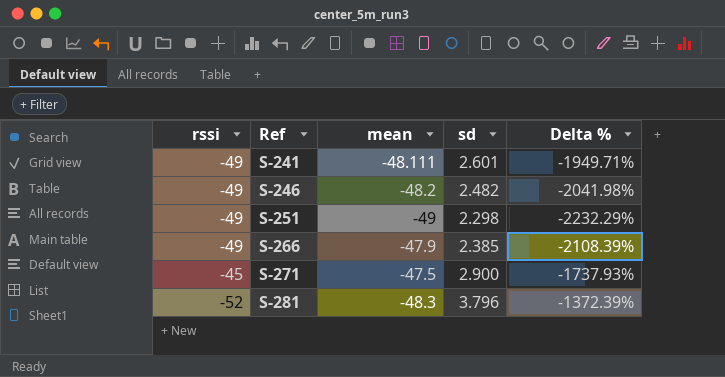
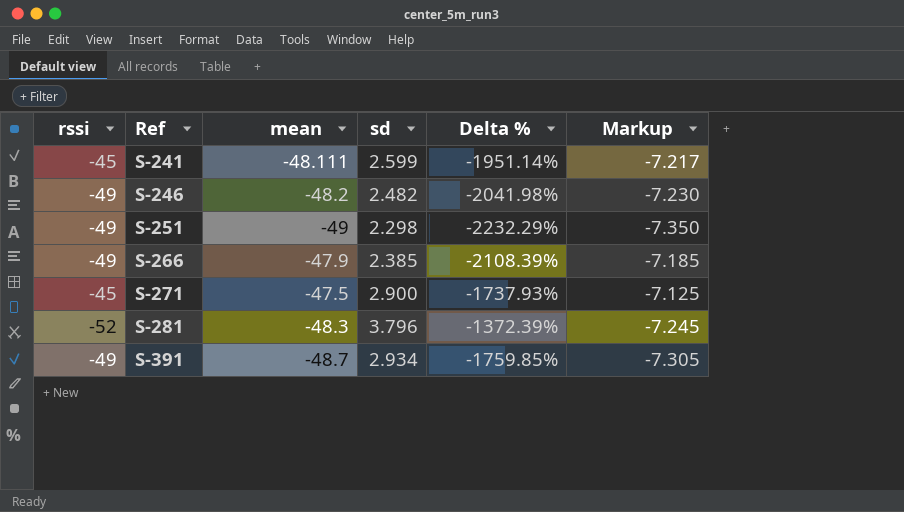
column Markup | formula: none -> [mean] * 0.15
S-241 | rssi: -49 -> -45
S-241 | sd: 2.601 -> 2.599
S-241 | Delta %: -1949.71% -> -1951.14%
row S-391: none -> -49 | -48.7 | 2.934 | -1759.85% | -7.305

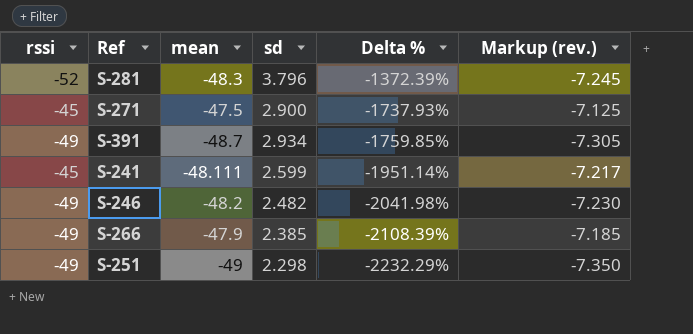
row order: Ref ascending -> Delta % descending
column name: Markup -> Markup (rev.)

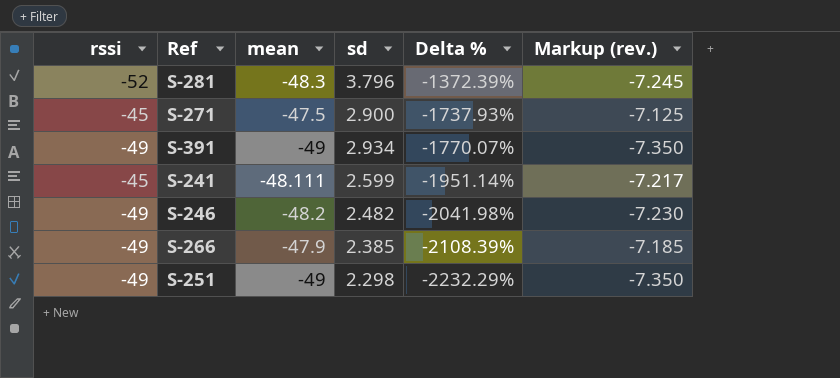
S-391 | mean: -48.7 -> -49
S-391 | Delta %: -1759.85% -> -1770.07%
S-391 | Markup (rev.): -7.305 -> -7.350

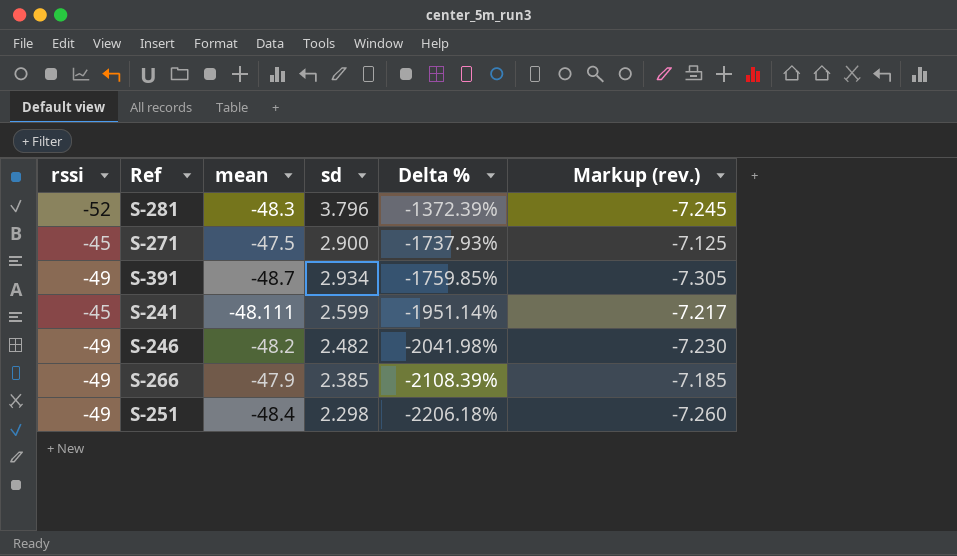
S-391 | mean: -49 -> -48.7
S-391 | Delta %: -1770.07% -> -1759.85%
S-391 | Markup (rev.): -7.350 -> -7.305
S-251 | mean: -49 -> -48.4
S-251 | Delta %: -2232.29% -> -2206.18%
S-251 | Markup (rev.): -7.350 -> -7.260

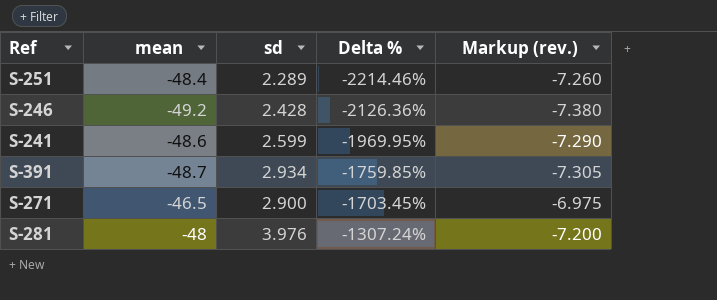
row order: Delta % descending -> Delta % ascending
column rssi | position: 1 -> none
row S-266: -49 | -47.9 | 2.385 | -2108.39% | -7.185 -> none
S-251 | sd: 2.298 -> 2.289
S-251 | Delta %: -2206.18% -> -2214.46%
S-246 | mean: -48.2 -> -49.2
S-246 | sd: 2.482 -> 2.428
S-246 | Delta %: -2041.98% -> -2126.36%
S-246 | Markup (rev.): -7.230 -> -7.380
S-241 | mean: -48.111 -> -48.6
S-241 | Delta %: -1951.14% -> -1969.95%
S-241 | Markup (rev.): -7.217 -> -7.290
S-271 | mean: -47.5 -> -46.5
S-271 | Delta %: -1737.93% -> -1703.45%
S-271 | Markup (rev.): -7.125 -> -6.975
S-281 | mean: -48.3 -> -48
S-281 | sd: 3.796 -> 3.976
S-281 | Delta %: -1372.39% -> -1307.24%
S-281 | Markup (rev.): -7.245 -> -7.200

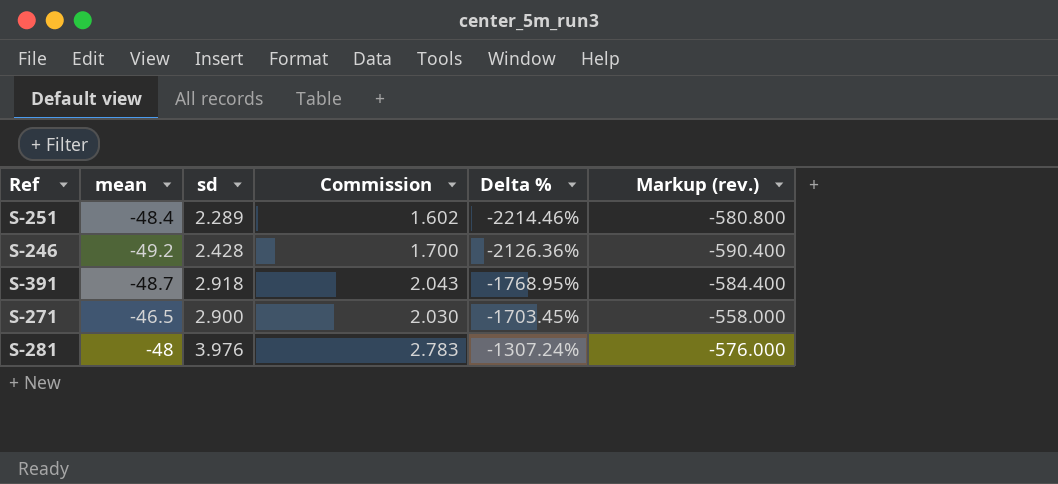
column Commission | formula: none -> [sd] * 0.7
column Markup (rev.) | formula: [mean] * 0.15 -> [mean] * 12
row S-241: -48.6 | 2.599 | -1969.95% | -7.290 -> none
S-391 | sd: 2.934 -> 2.918
S-391 | Delta %: -1759.85% -> -1768.95%

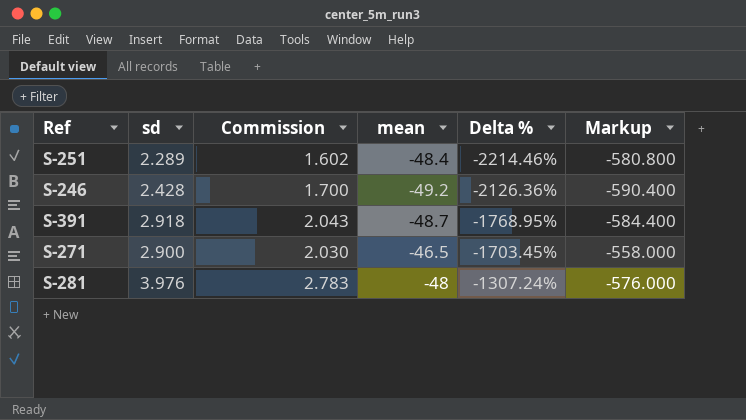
column mean | position: 2 -> 4
column name: Markup (rev.) -> Markup

